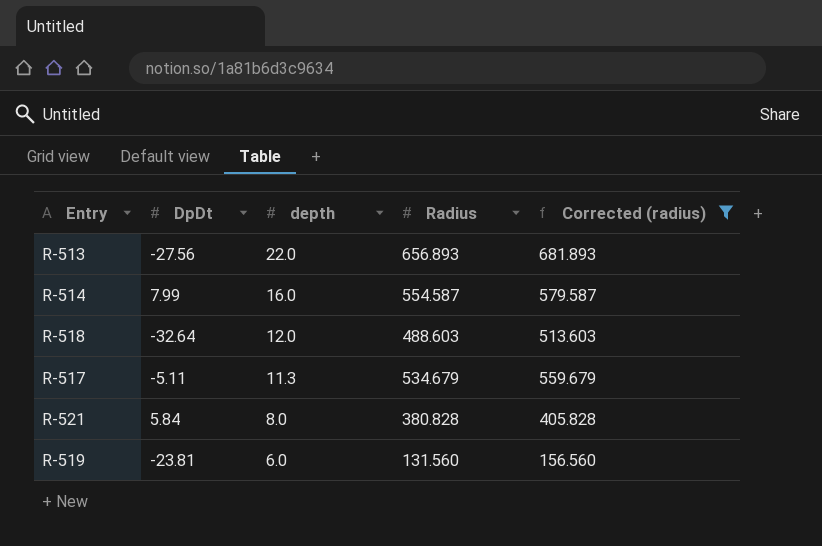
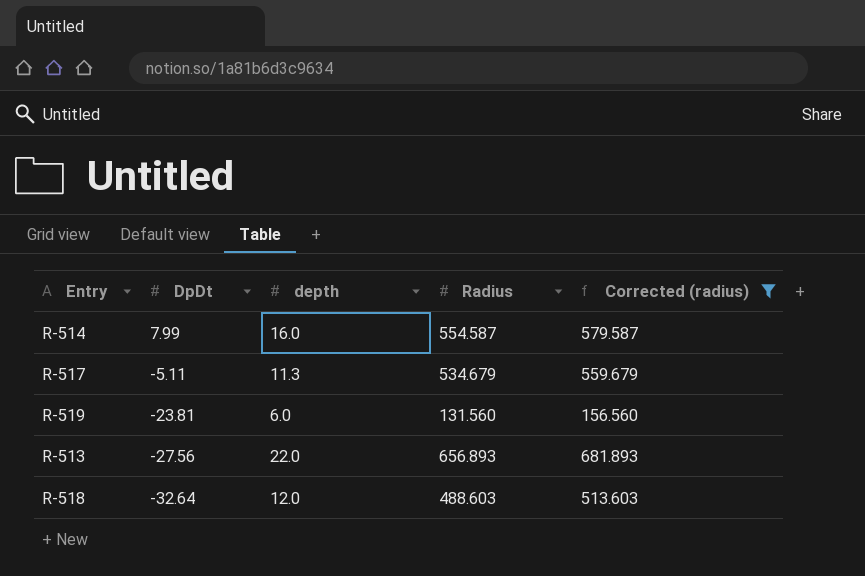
row order: depth descending -> DpDt descending
row R-521: 5.84 | 8.0 | 380.828 | 405.828 -> none

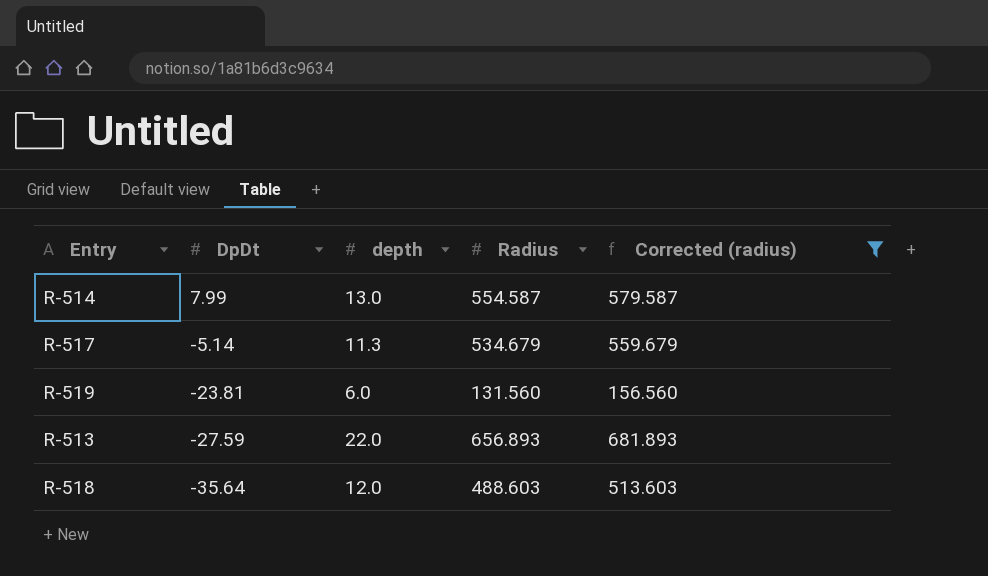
R-514 | depth: 16.0 -> 13.0
R-517 | DpDt: -5.11 -> -5.14
R-513 | DpDt: -27.56 -> -27.59
R-518 | DpDt: -32.64 -> -35.64

